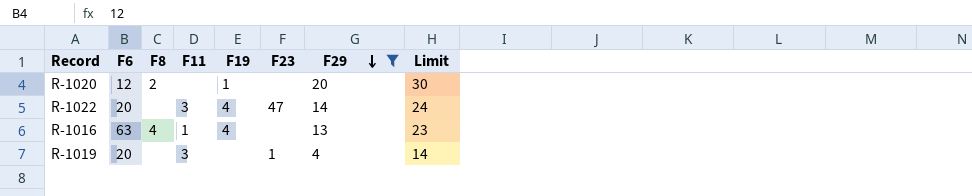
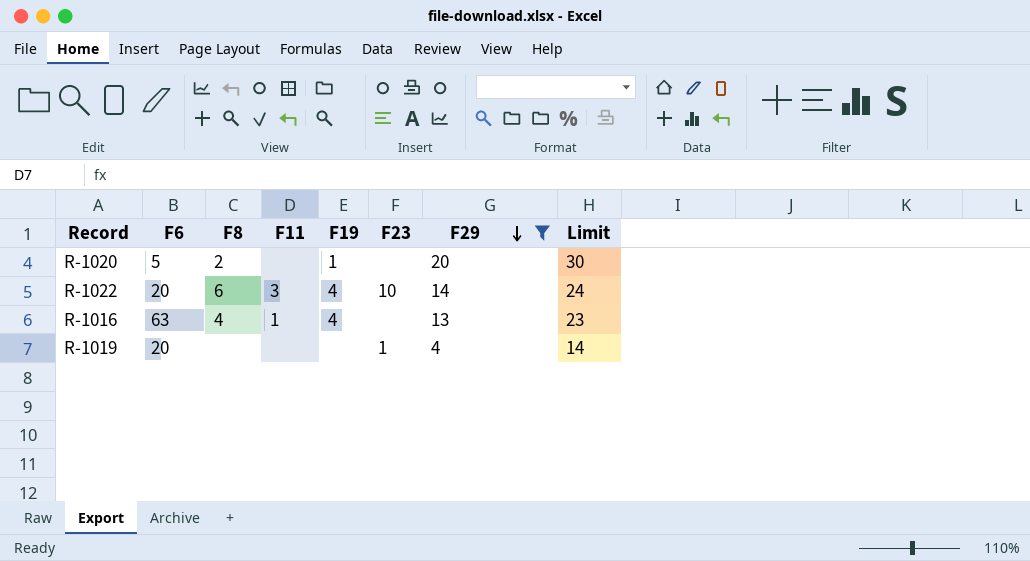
R-1020 | F6: 12 -> 5
R-1022 | F8: none -> 6
R-1022 | F23: 47 -> 10
R-1019 | F11: 3 -> none

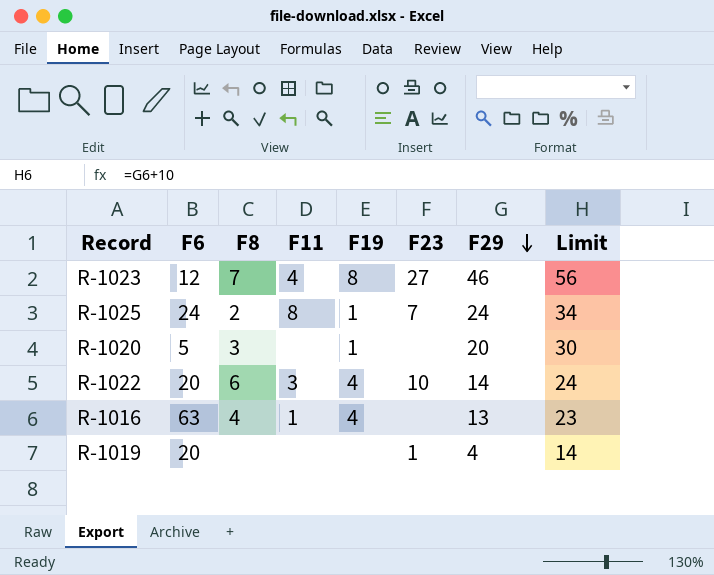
filter: F29 <= 20 -> none
R-1020 | F8: 2 -> 3

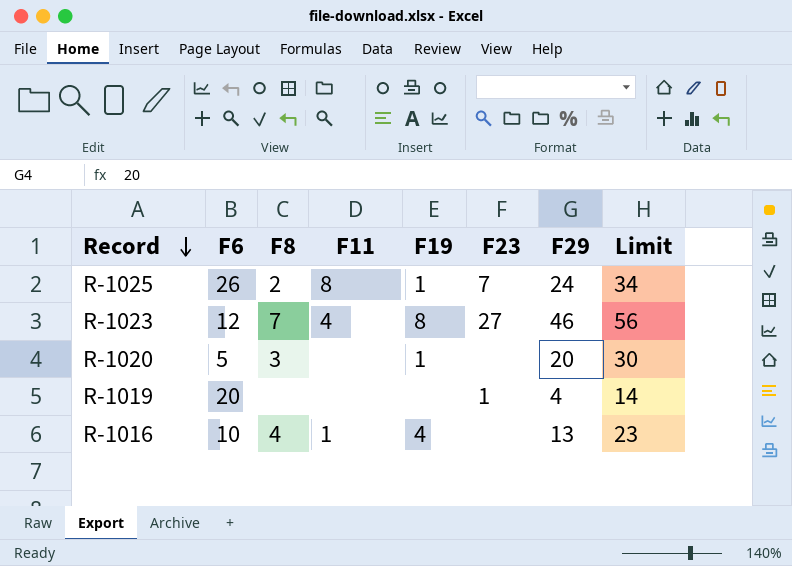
row order: F29 descending -> Record descending
row R-1022: 20 | 6 | 3 | 4 | 10 | 14 | 24 -> none
R-1025 | F6: 24 -> 26
R-1016 | F6: 63 -> 10

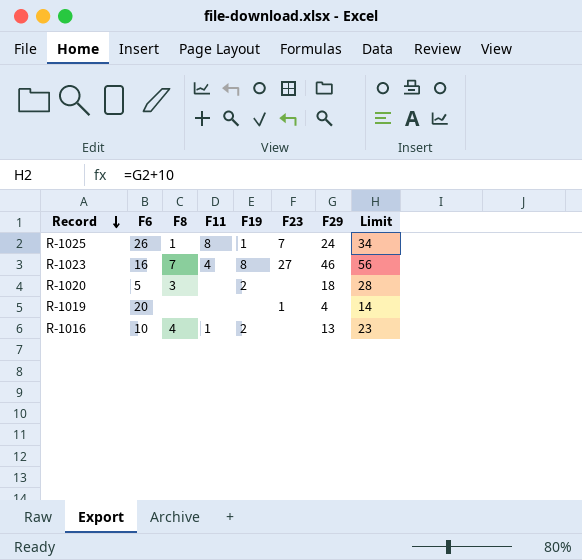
R-1025 | F8: 2 -> 1
R-1023 | F6: 12 -> 16
R-1020 | F19: 1 -> 2
R-1020 | F29: 20 -> 18
R-1020 | Limit: 30 -> 28
R-1016 | F19: 4 -> 2

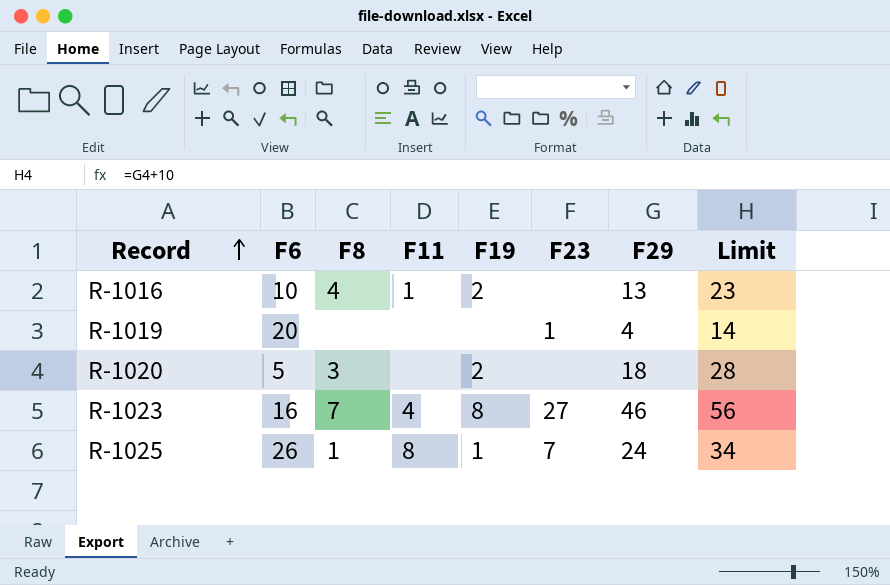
row order: Record descending -> Record ascending

